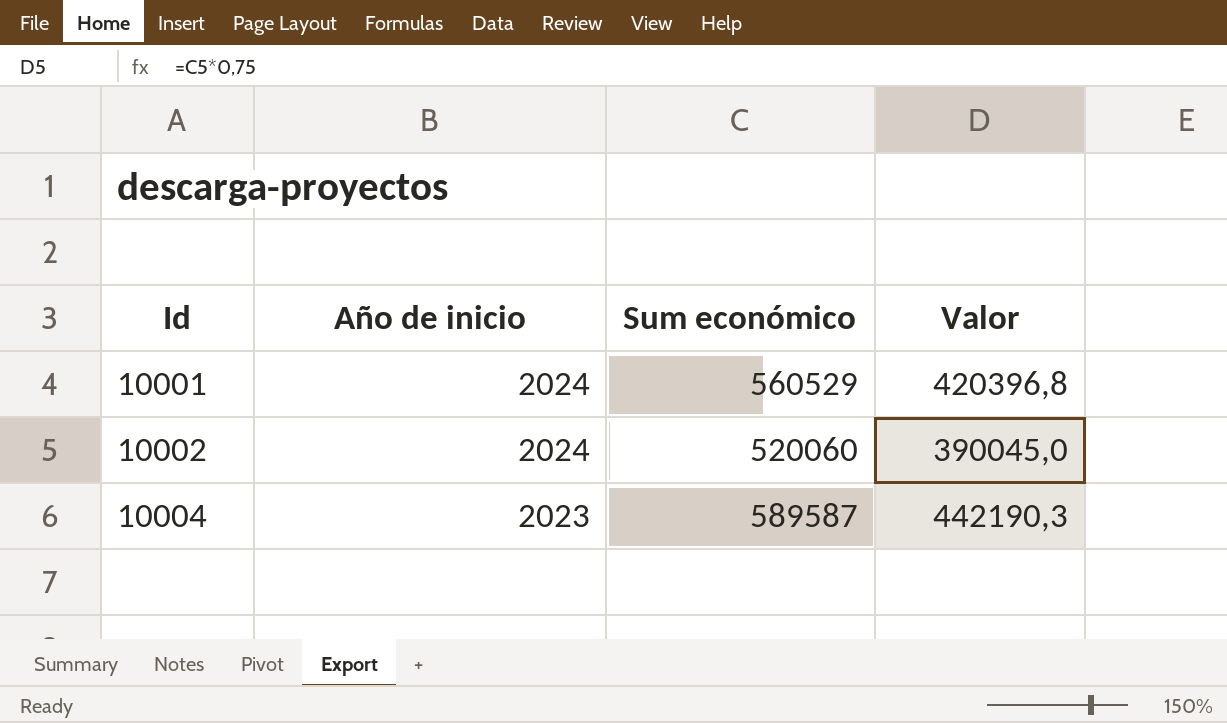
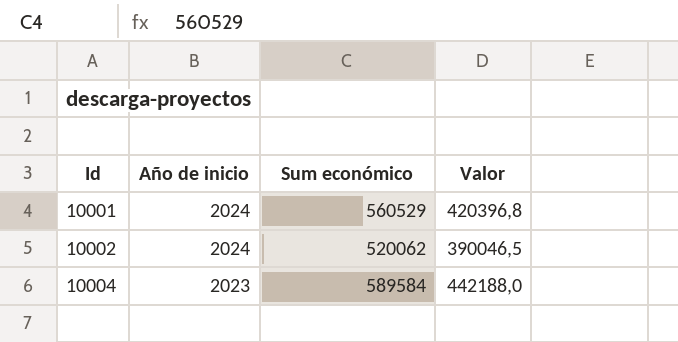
10002 | Sum económico: 520060 -> 520062
10002 | Valor: 390045,0 -> 390046,5
10004 | Sum económico: 589587 -> 589584
10004 | Valor: 442190,3 -> 442188,0

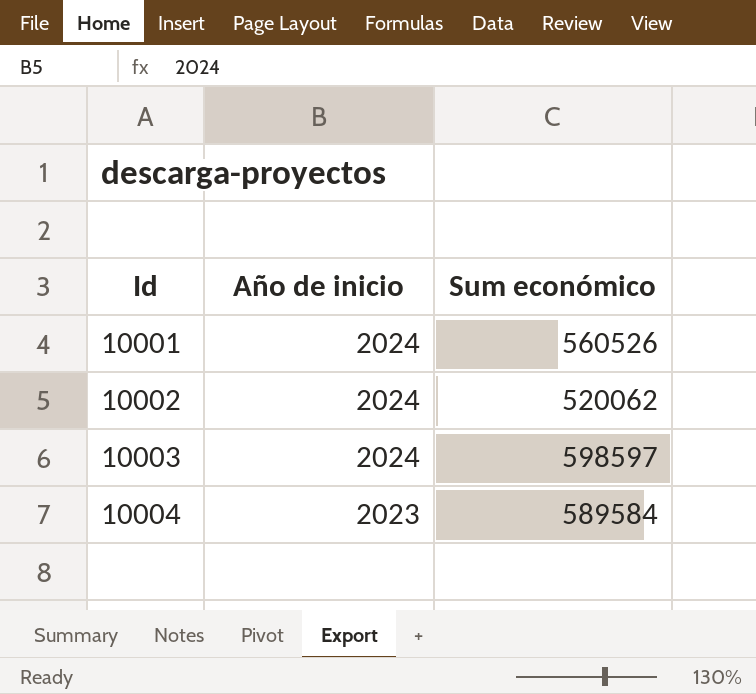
column Valor | formula: [Sum económico] * 0,75 -> none
10001 | Sum económico: 560529 -> 560526
row 10003: none -> 2024 | 598597

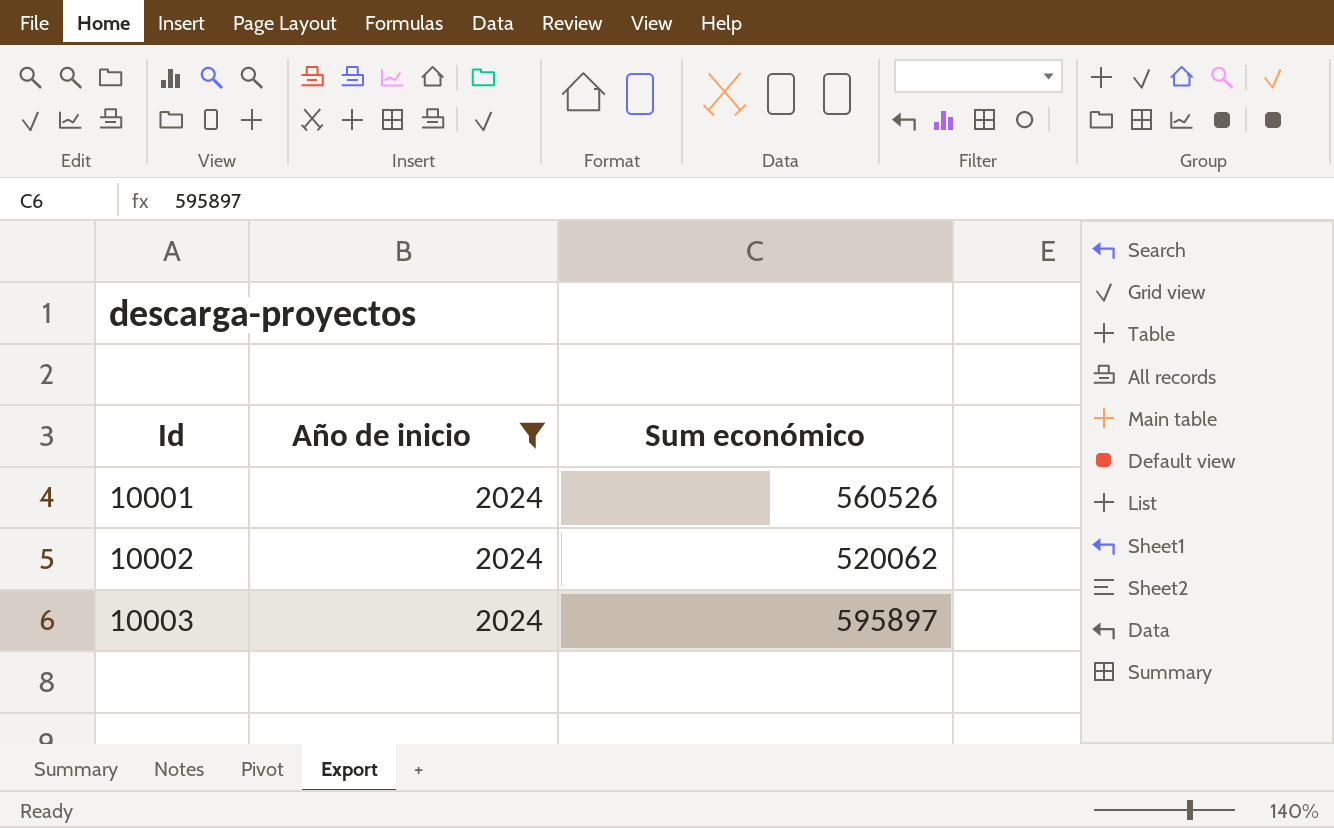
filter: none -> Año de inicio = 2024
10003 | Sum económico: 598597 -> 595897

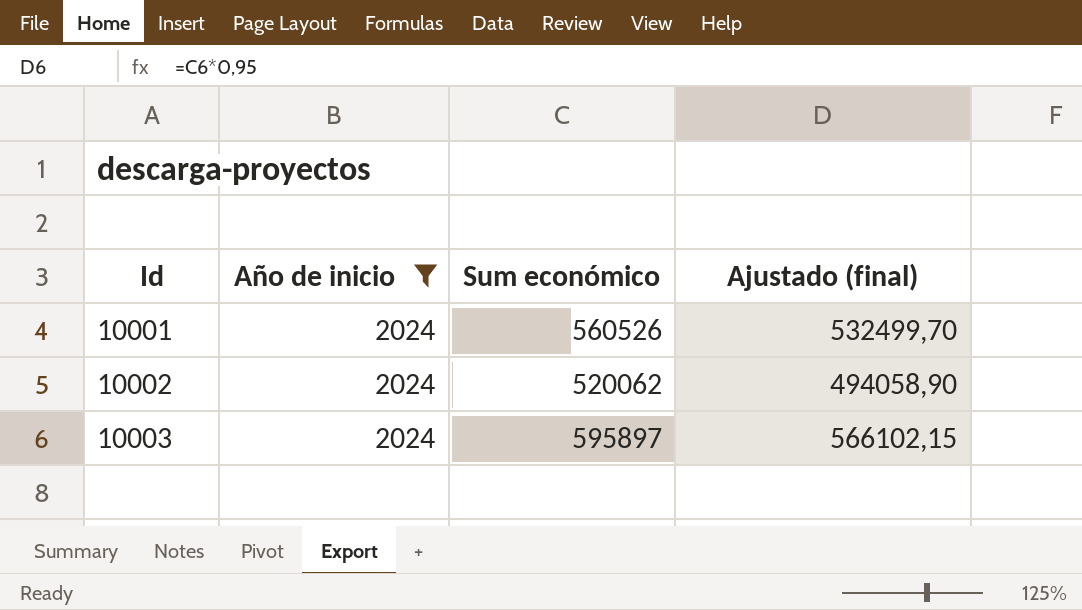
column Ajustado (final) | formula: none -> [Sum económico] * 0,95

